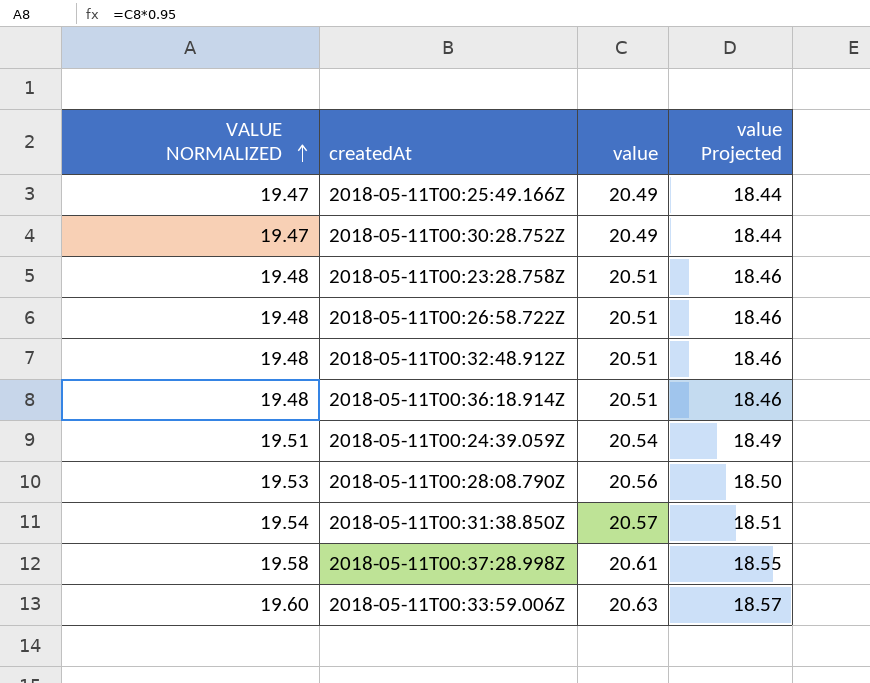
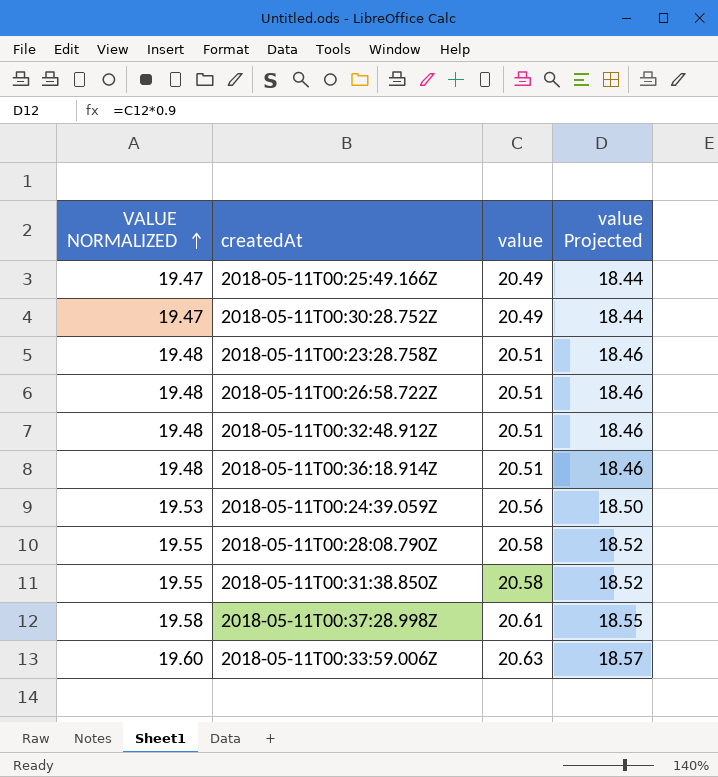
2018-05-11T00:24:39.059Z | VALUE NORMALIZED: 19.51 -> 19.53
2018-05-11T00:24:39.059Z | value: 20.54 -> 20.56
2018-05-11T00:24:39.059Z | value Projected: 18.49 -> 18.50
2018-05-11T00:28:08.790Z | VALUE NORMALIZED: 19.53 -> 19.55
2018-05-11T00:28:08.790Z | value: 20.56 -> 20.58
2018-05-11T00:28:08.790Z | value Projected: 18.50 -> 18.52
2018-05-11T00:31:38.850Z | VALUE NORMALIZED: 19.54 -> 19.55
2018-05-11T00:31:38.850Z | value: 20.57 -> 20.58
2018-05-11T00:31:38.850Z | value Projected: 18.51 -> 18.52

